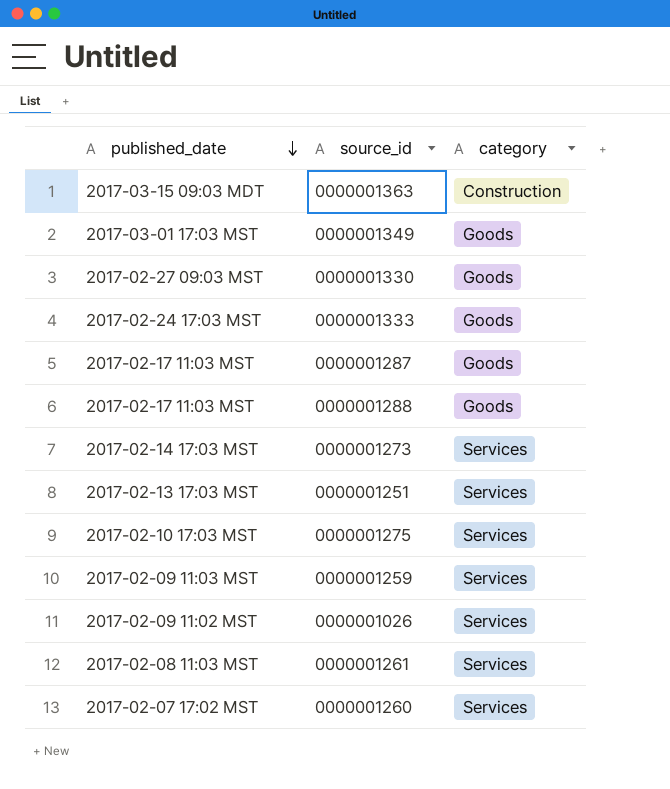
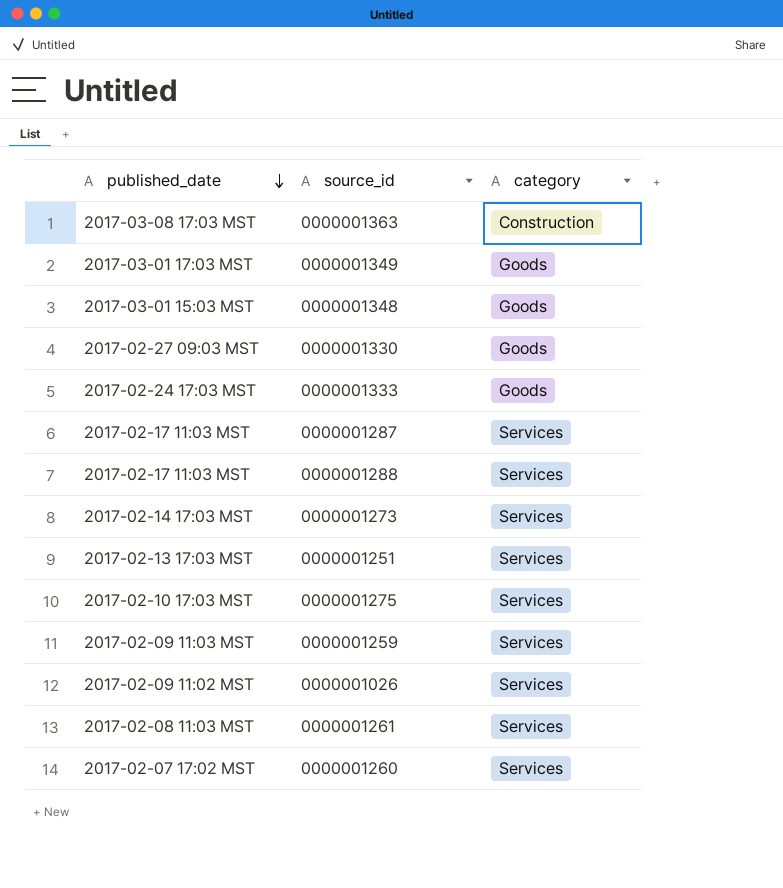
0000001363 | published_date: 2017-03-15 09:03 MDT -> 2017-03-08 17:03 MST
row 0000001348: none -> 2017-03-01 15:03 MST | Goods
0000001287 | category: Goods -> Services
0000001288 | category: Goods -> Services

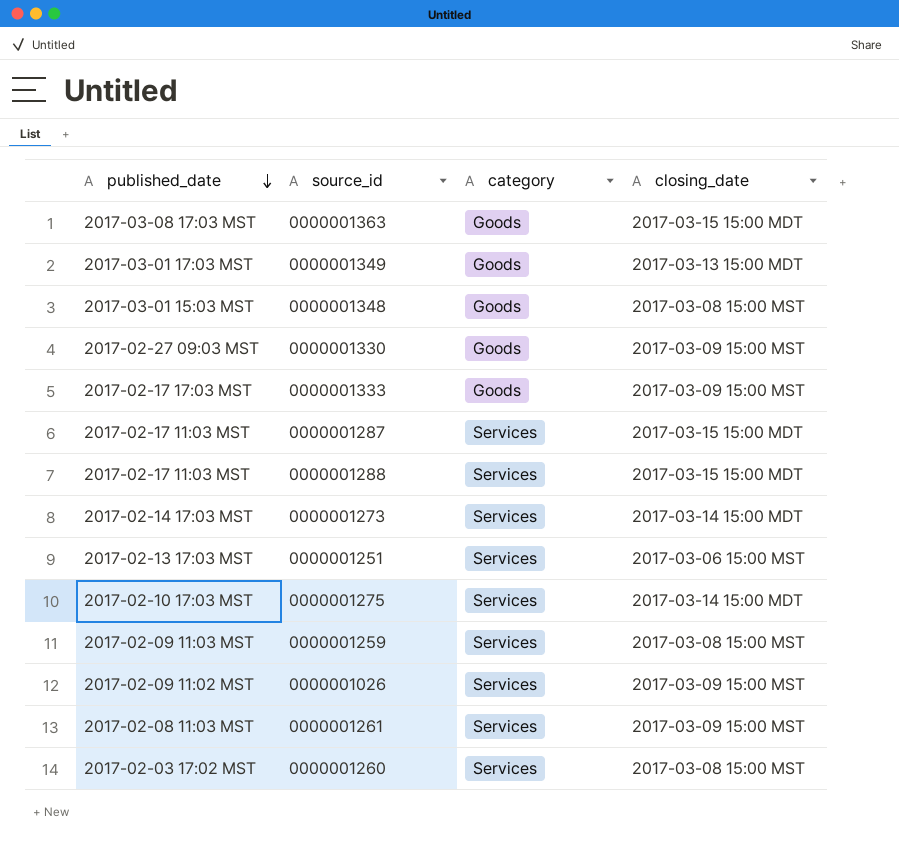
column closing_date | position: none -> 4
0000001363 | category: Construction -> Goods
0000001333 | published_date: 2017-02-24 17:03 MST -> 2017-02-17 17:03 MST
0000001260 | published_date: 2017-02-07 17:02 MST -> 2017-02-03 17:02 MST

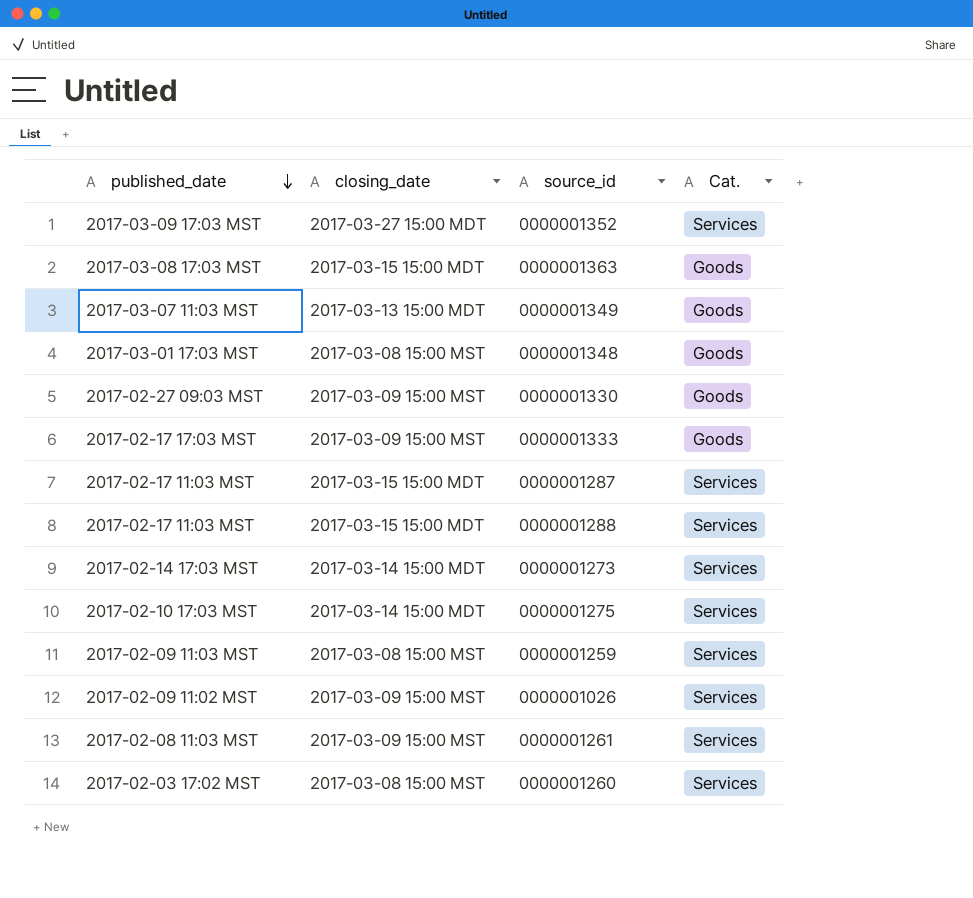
column closing_date | position: 4 -> 2
column name: category -> Cat.
row 0000001251: 2017-02-13 17:03 MST | Services | 2017-03-06 15:00 MST -> none
row 0000001352: none -> 2017-03-09 17:03 MST | 2017-03-27 15:00 MDT | Services
0000001349 | published_date: 2017-03-01 17:03 MST -> 2017-03-07 11:03 MST
0000001348 | published_date: 2017-03-01 15:03 MST -> 2017-03-01 17:03 MST

